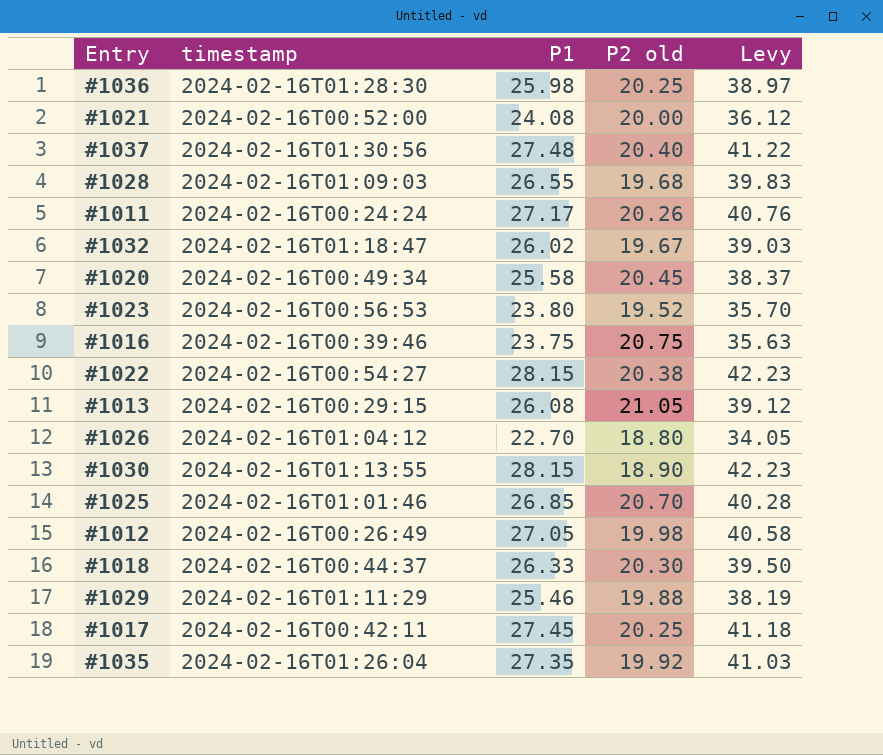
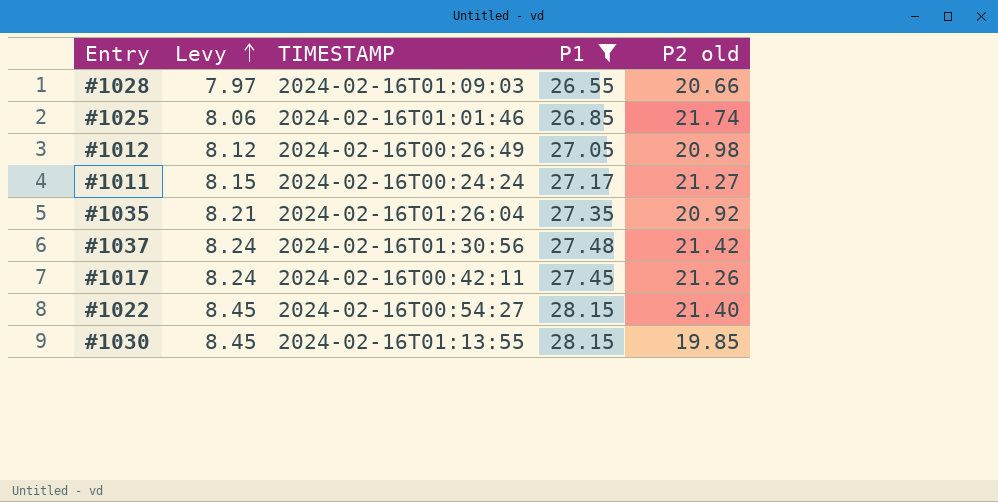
filter: none -> P1 >= 26.55
row order: none -> Levy ascending
column Levy | formula: [P1] * 1.5 -> [P1] * 0.3
column Levy | position: 5 -> 2
column name: timestamp -> TIMESTAMP
#1028 | P2 old: 19.68 -> 20.66
#1025 | P2 old: 20.70 -> 21.74
#1012 | P2 old: 19.98 -> 20.98
#1011 | P2 old: 20.26 -> 21.27
#1035 | P2 old: 19.92 -> 20.92
#1037 | P2 old: 20.40 -> 21.42
#1017 | P2 old: 20.25 -> 21.26
#1022 | P2 old: 20.38 -> 21.40
#1030 | P2 old: 18.90 -> 19.85

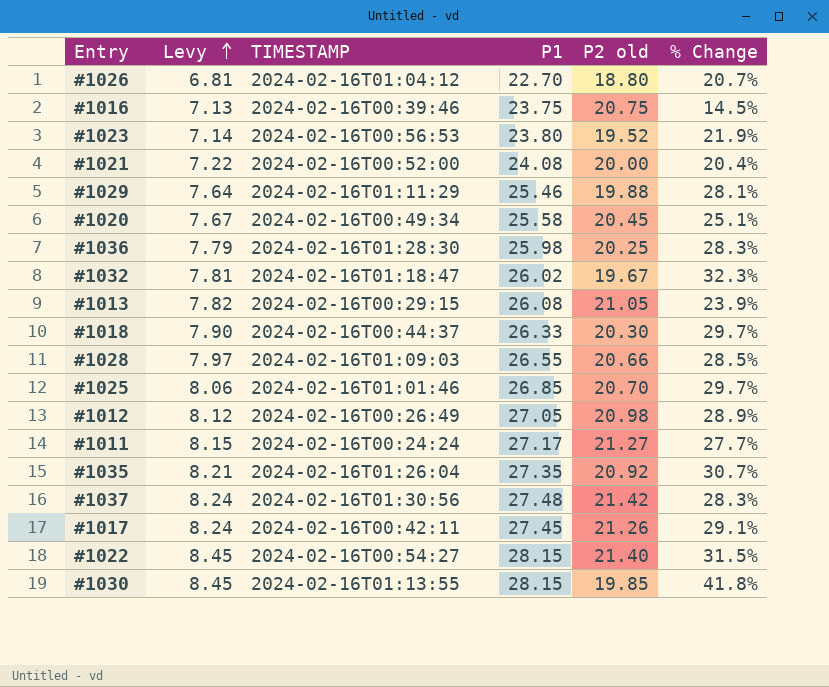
filter: P1 >= 26.55 -> none
column % Change | formula: none -> ([P1] - [P2 old]) / [P2 old]
#1025 | P2 old: 21.74 -> 20.70

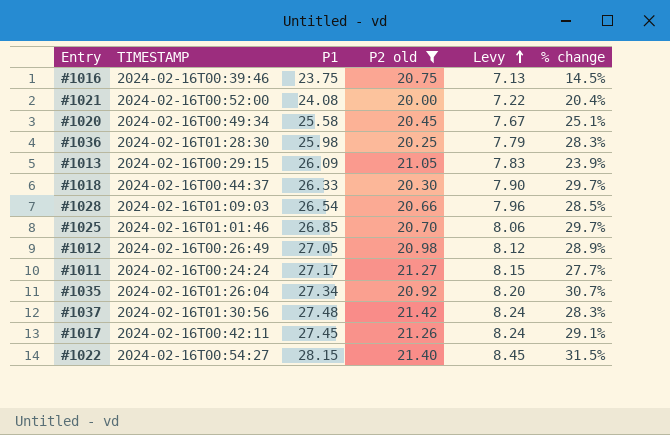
filter: none -> P2 old >= 20.00
column Levy | position: 2 -> 5
column name: % Change -> % change
#1013 | P1: 26.08 -> 26.09
#1013 | Levy: 7.82 -> 7.83
#1028 | P1: 26.55 -> 26.54
#1028 | Levy: 7.97 -> 7.96
#1035 | P1: 27.35 -> 27.34
#1035 | Levy: 8.21 -> 8.20

